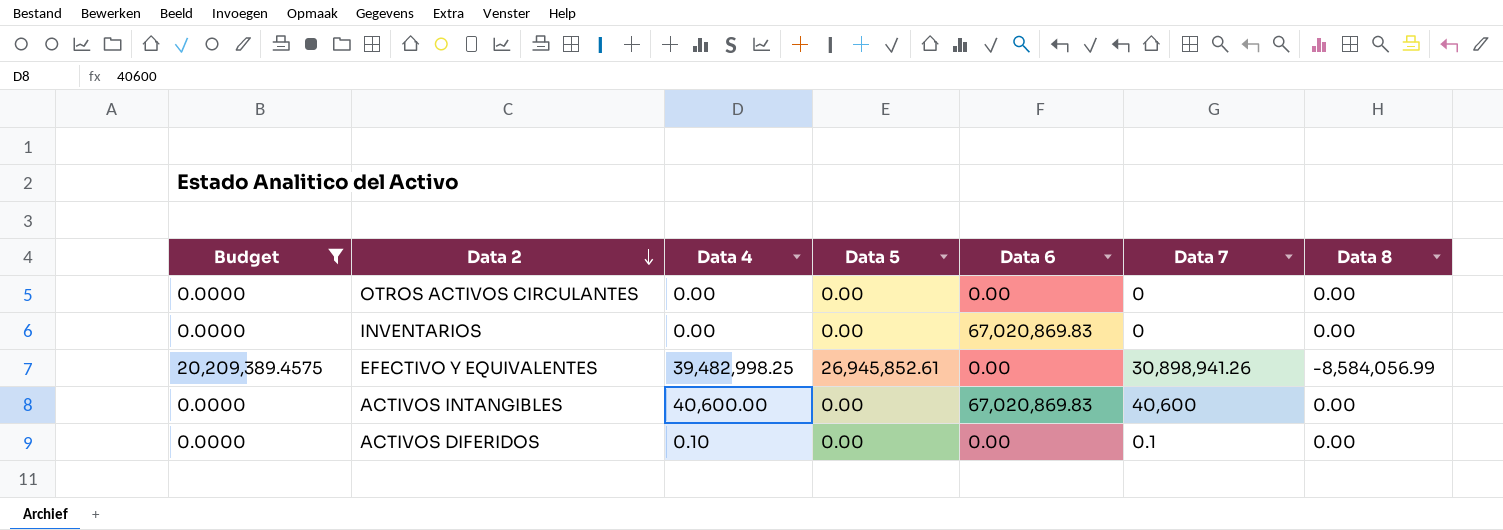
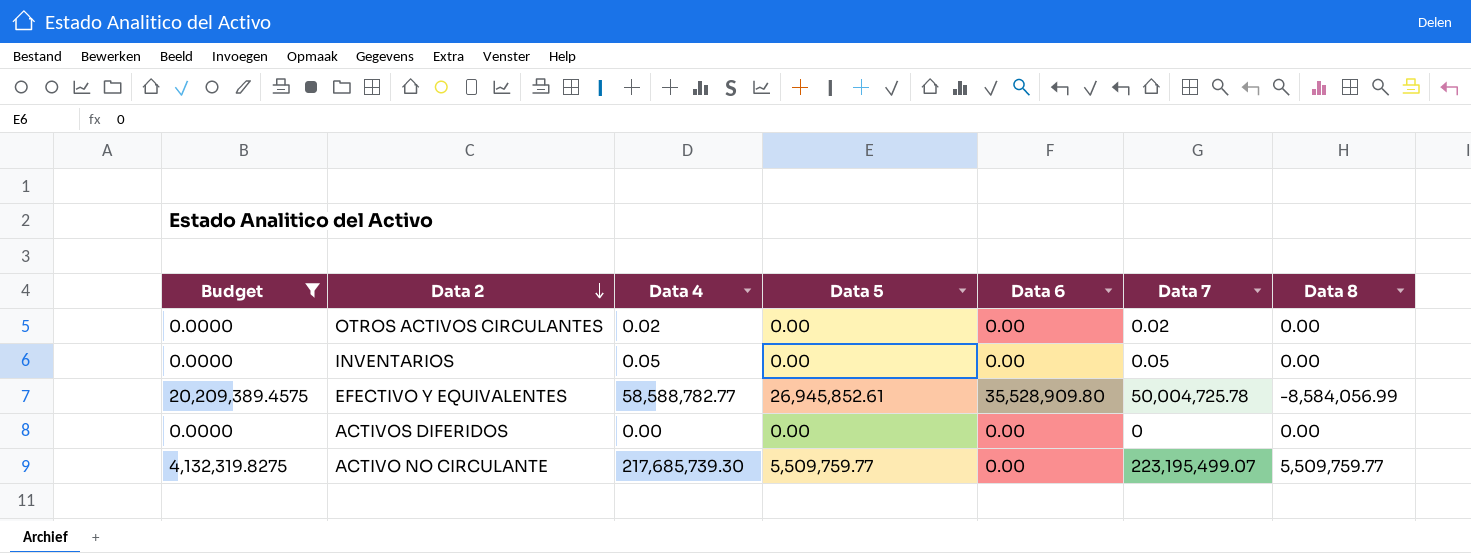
row ACTIVOS INTANGIBLES: 0.0000 | 40,600.00 | 0.00 | 67,020,869.83 | 40,600 | 0.00 -> none
OTROS ACTIVOS CIRCULANTES | Data 4: 0.00 -> 0.02
OTROS ACTIVOS CIRCULANTES | Data 7: 0 -> 0.02
INVENTARIOS | Data 4: 0.00 -> 0.05
INVENTARIOS | Data 6: 67,020,869.83 -> 0.00
INVENTARIOS | Data 7: 0 -> 0.05
EFECTIVO Y EQUIVALENTES | Data 4: 39,482,998.25 -> 58,588,782.77
EFECTIVO Y EQUIVALENTES | Data 6: 0.00 -> 35,528,909.80
EFECTIVO Y EQUIVALENTES | Data 7: 30,898,941.26 -> 50,004,725.78
ACTIVOS DIFERIDOS | Data 4: 0.10 -> 0.00
ACTIVOS DIFERIDOS | Data 7: 0.1 -> 0
row ACTIVO NO CIRCULANTE: none -> 4,132,319.8275 | 217,685,739.30 | 5,509,759.77 | 0.00 | 223,195,499.07 | 5,509,759.77

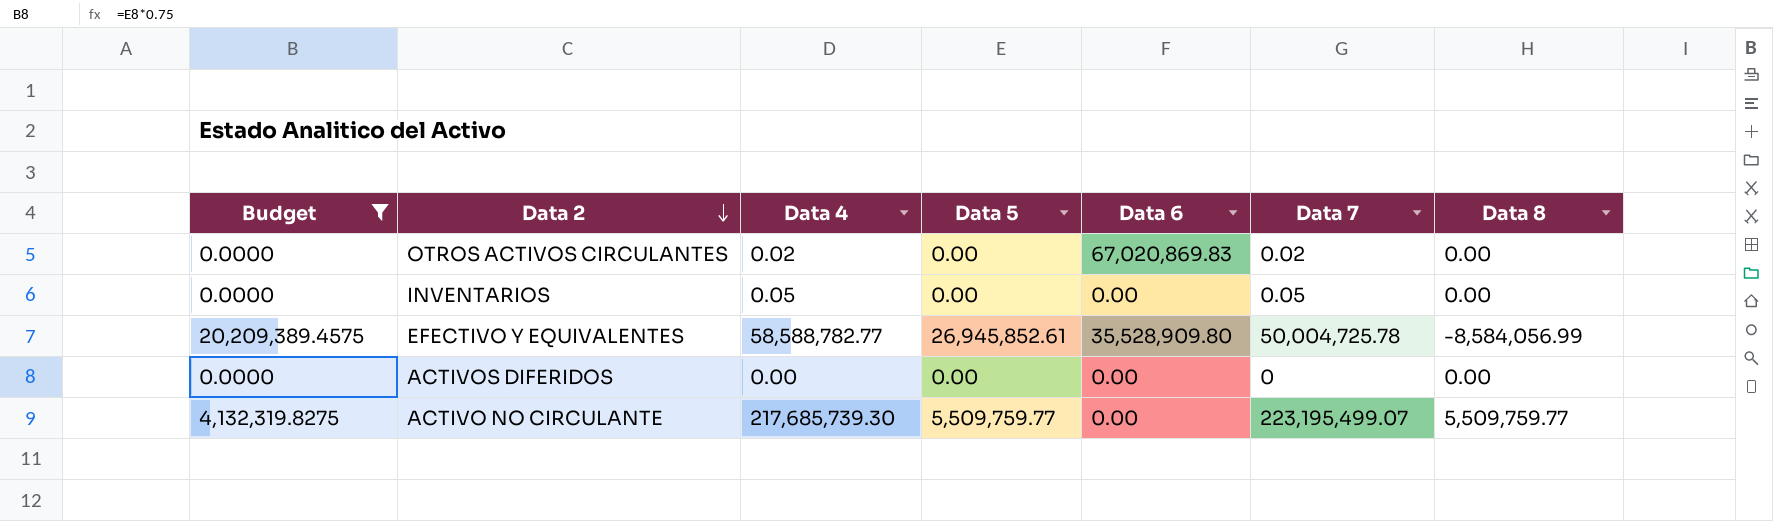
OTROS ACTIVOS CIRCULANTES | Data 6: 0.00 -> 67,020,869.83

